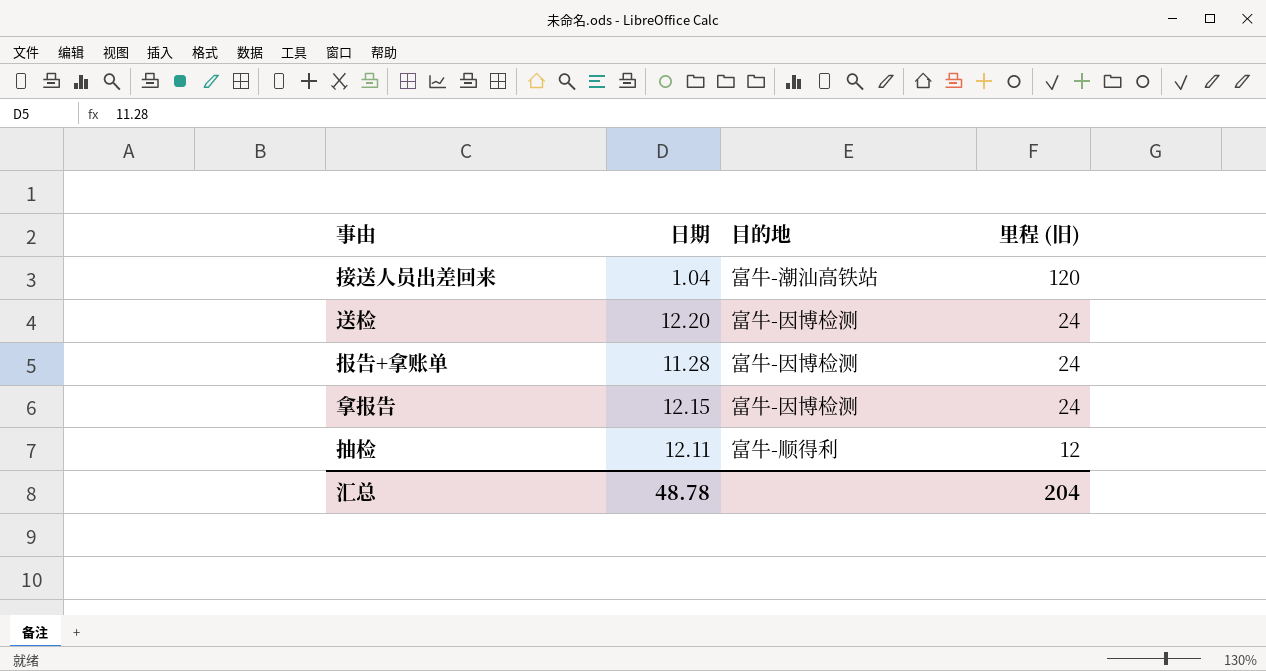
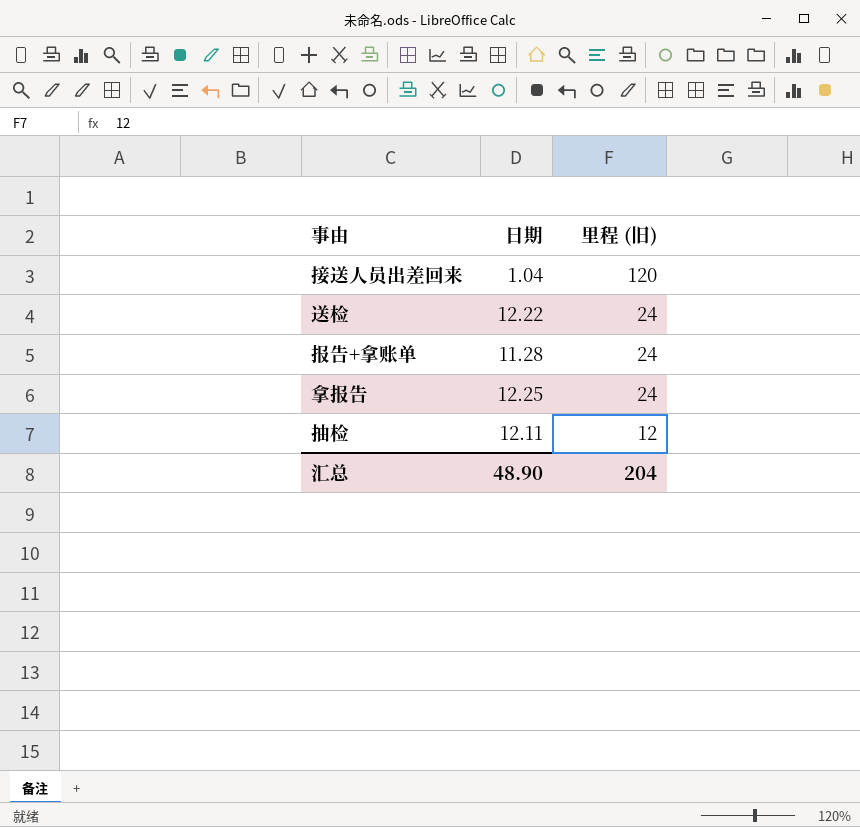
column 目的地 | position: 3 -> none
送检 | 日期: 12.20 -> 12.22
拿报告 | 日期: 12.15 -> 12.25
汇总 | 日期: 48.78 -> 48.90

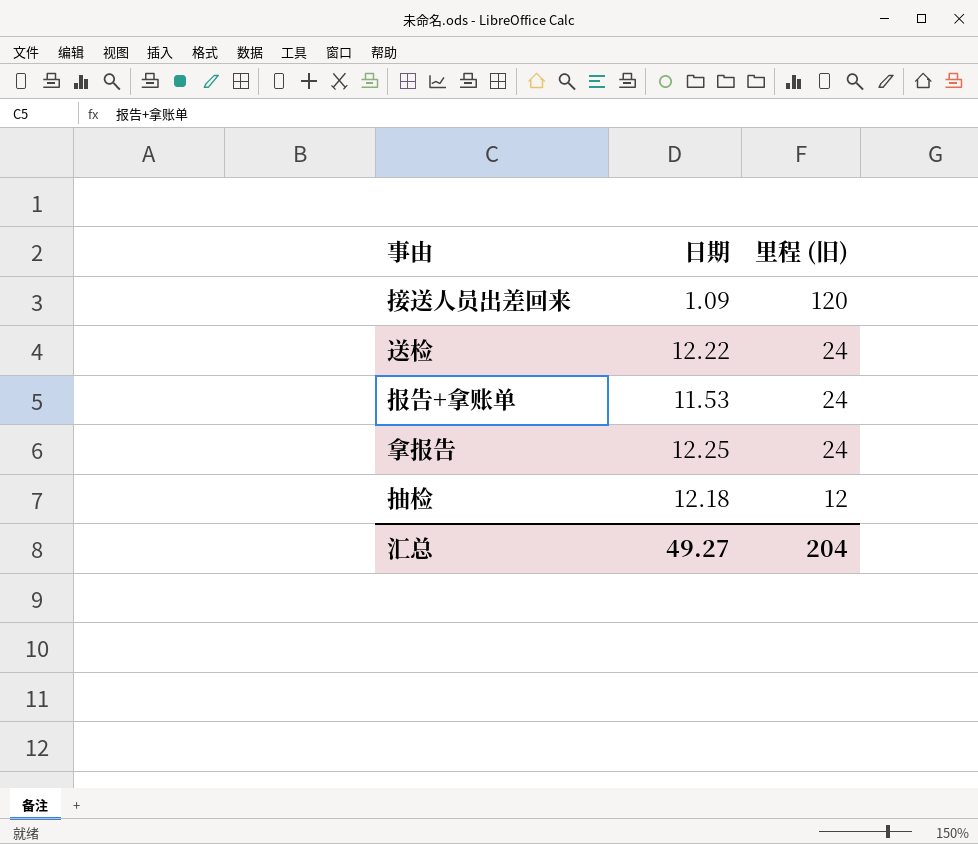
接送人员出差回来 | 日期: 1.04 -> 1.09
报告+拿账单 | 日期: 11.28 -> 11.53
抽检 | 日期: 12.11 -> 12.18
汇总 | 日期: 48.90 -> 49.27

